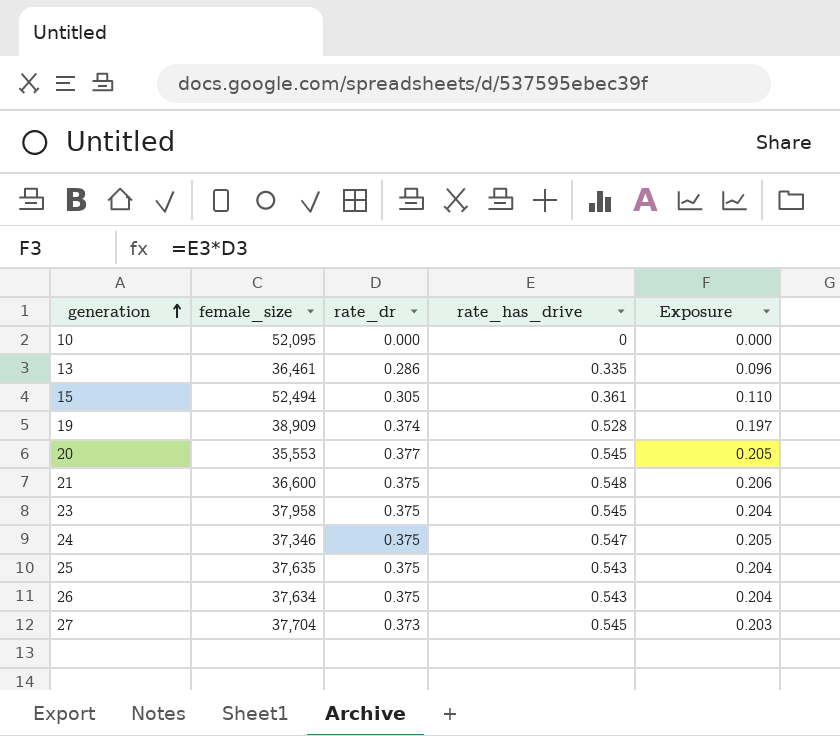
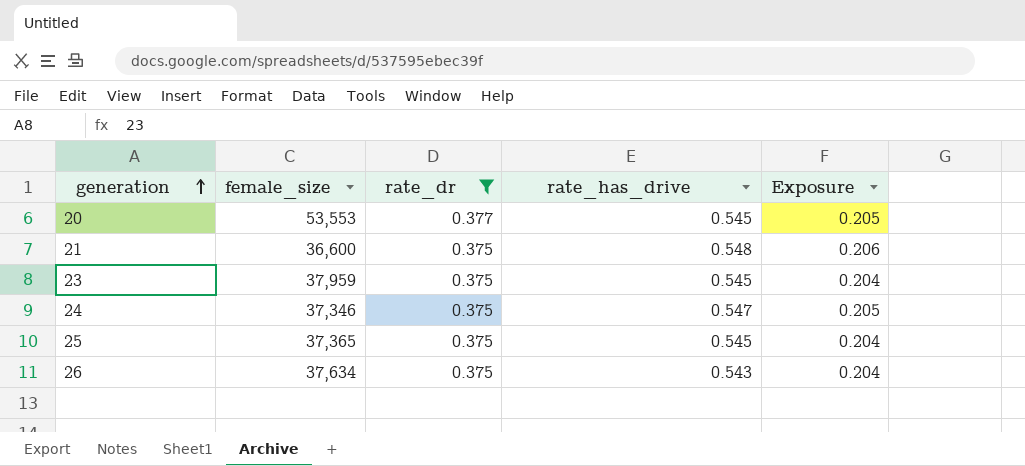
filter: none -> rate_dr >= 0.375
20 | female_size: 35,553 -> 53,553
23 | female_size: 37,958 -> 37,959
25 | female_size: 37,635 -> 37,365
25 | rate_has_drive: 0.543 -> 0.545

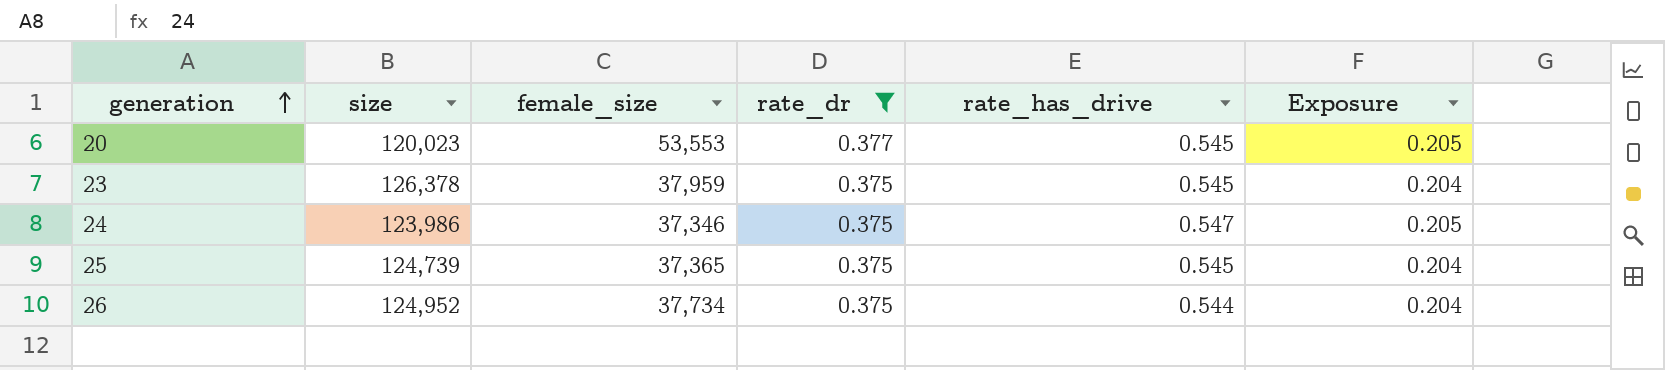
column size | position: none -> 2
row 21: 36,600 | 0.375 | 0.548 | 0.206 -> none
26 | female_size: 37,634 -> 37,734
26 | rate_has_drive: 0.543 -> 0.544

